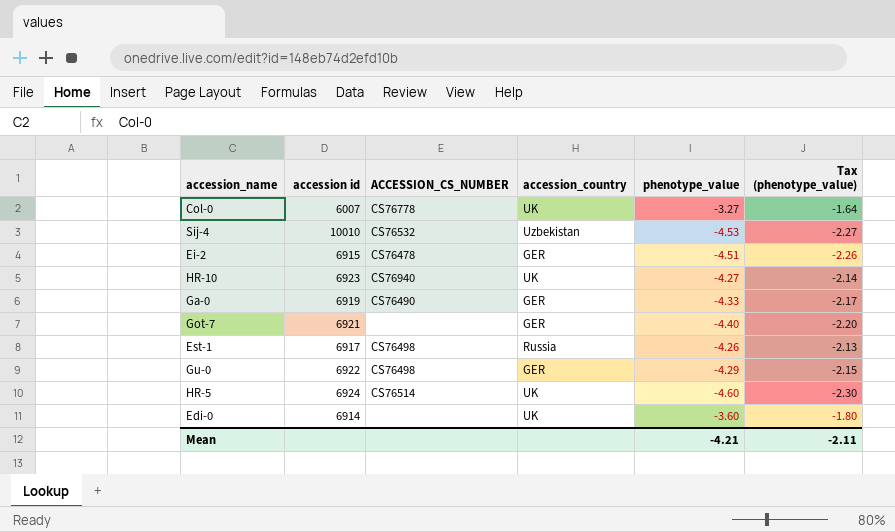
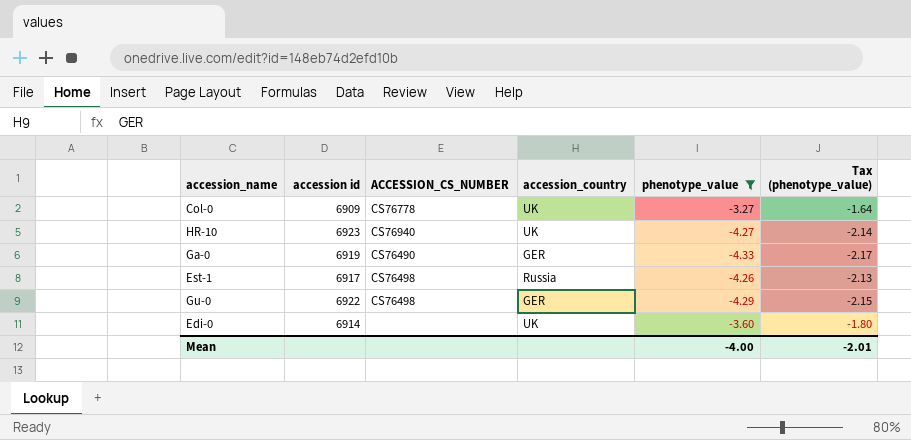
filter: none -> phenotype_value >= -4.33
Col-0 | accession id: 6007 -> 6909
Mean | phenotype_value: -4.21 -> -4.00
Mean | Tax (phenotype_value): -2.11 -> -2.01

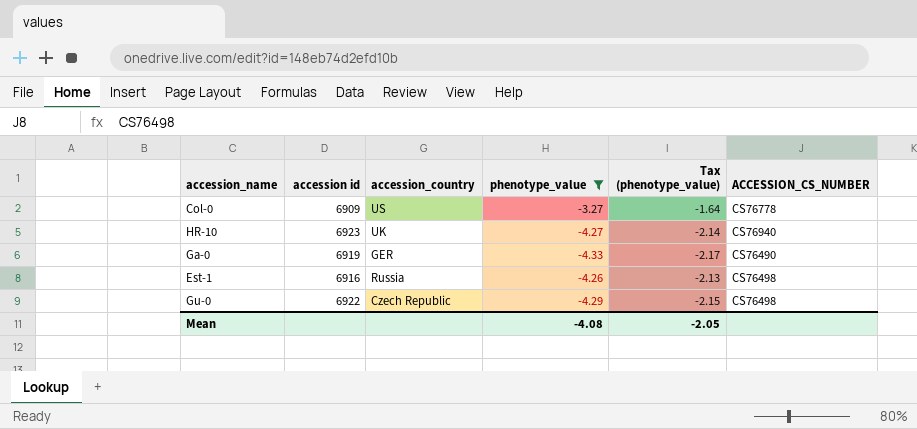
column ACCESSION_CS_NUMBER | position: 3 -> 6
row Edi-0: 6914 | none | UK | -3.60 | -1.80 -> none
Col-0 | accession_country: UK -> US
Est-1 | accession id: 6917 -> 6916
Gu-0 | accession_country: GER -> Czech Republic
Mean | phenotype_value: -4.00 -> -4.08
Mean | Tax (phenotype_value): -2.01 -> -2.05

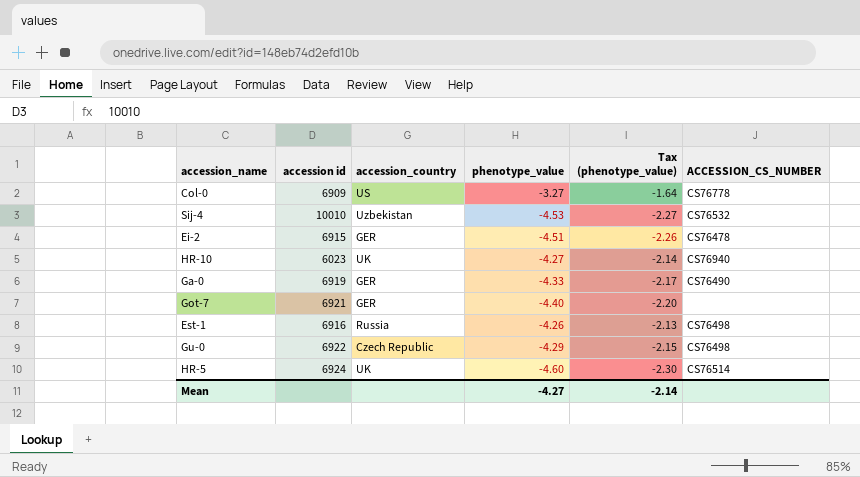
filter: phenotype_value >= -4.33 -> none
HR-10 | accession id: 6923 -> 6023
Mean | phenotype_value: -4.08 -> -4.27
Mean | Tax (phenotype_value): -2.05 -> -2.14

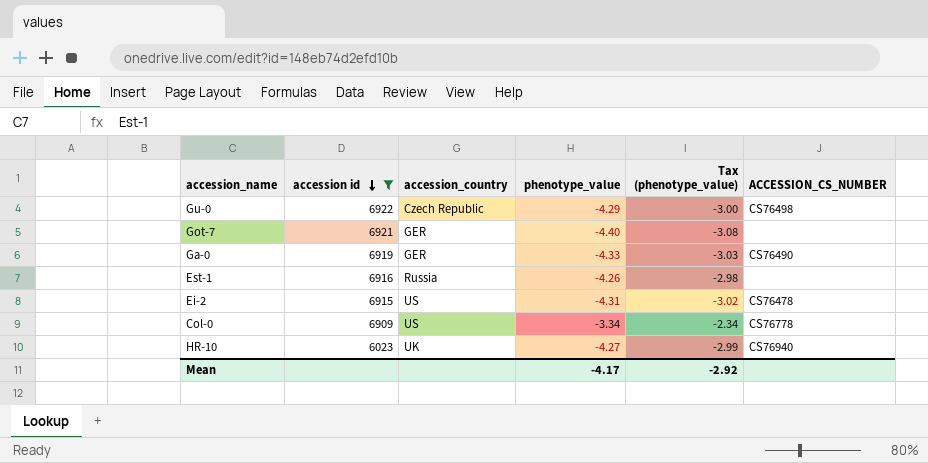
filter: none -> accession id <= 6922
row order: none -> accession id descending
column Tax (phenotype_value) | formula: [phenotype_value] * 0.5 -> [phenotype_value] * 0.7
Est-1 | ACCESSION_CS_NUMBER: CS76498 -> none
Ei-2 | accession_country: GER -> US
Ei-2 | phenotype_value: -4.51 -> -4.31
Col-0 | phenotype_value: -3.27 -> -3.34
Mean | phenotype_value: -4.27 -> -4.17
Mean | Tax (phenotype_value): -2.14 -> -2.92

